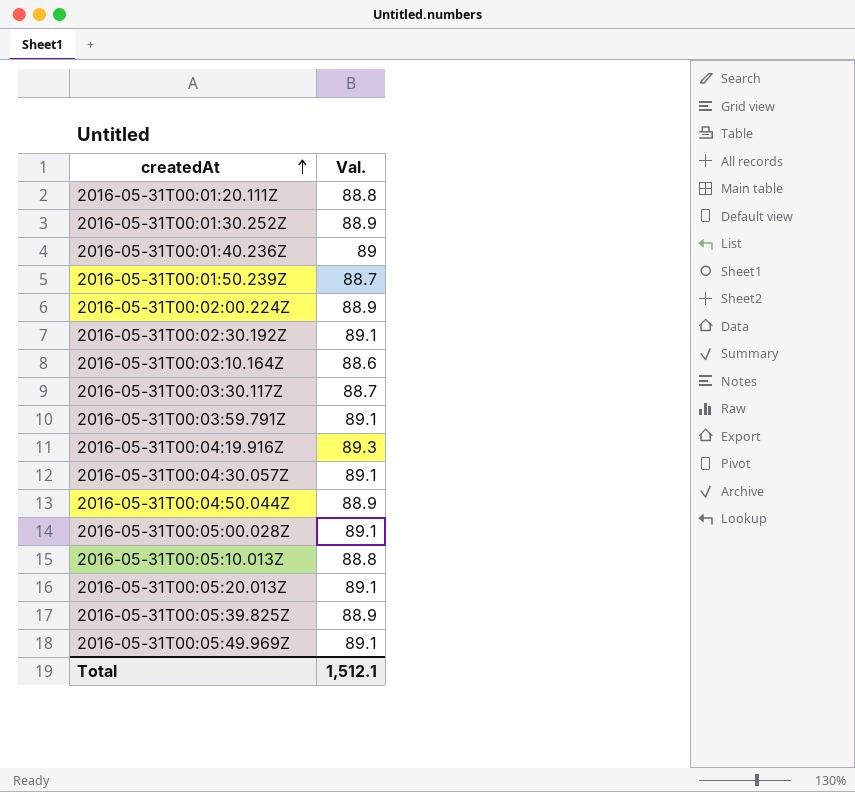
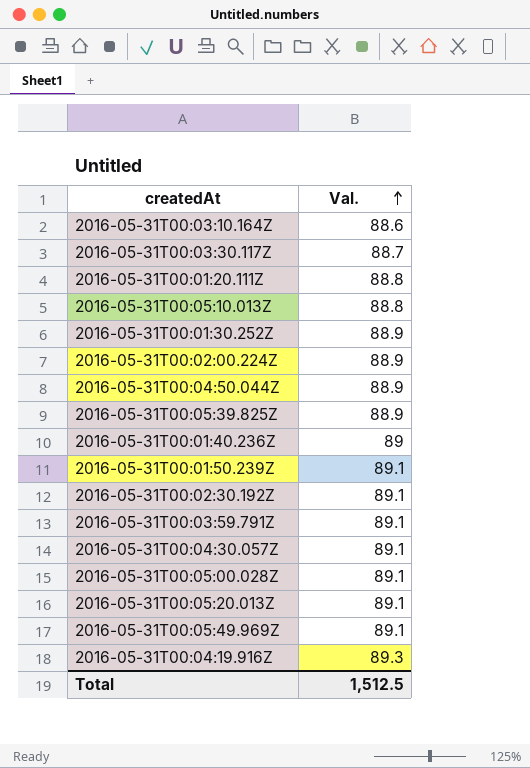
row order: createdAt ascending -> Val. ascending
2016-05-31T00:01:50.239Z | Val.: 88.7 -> 89.1
Total | Val.: 1,512.1 -> 1,512.5

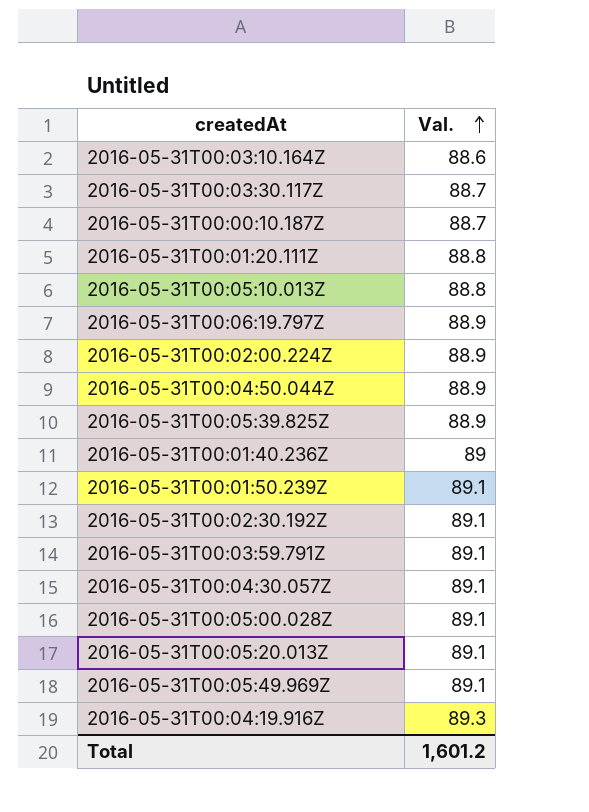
row 2016-05-31T00:01:30.252Z: 88.9 -> none
row 2016-05-31T00:00:10.187Z: none -> 88.7
row 2016-05-31T00:06:19.797Z: none -> 88.9
Total | Val.: 1,512.5 -> 1,601.2

